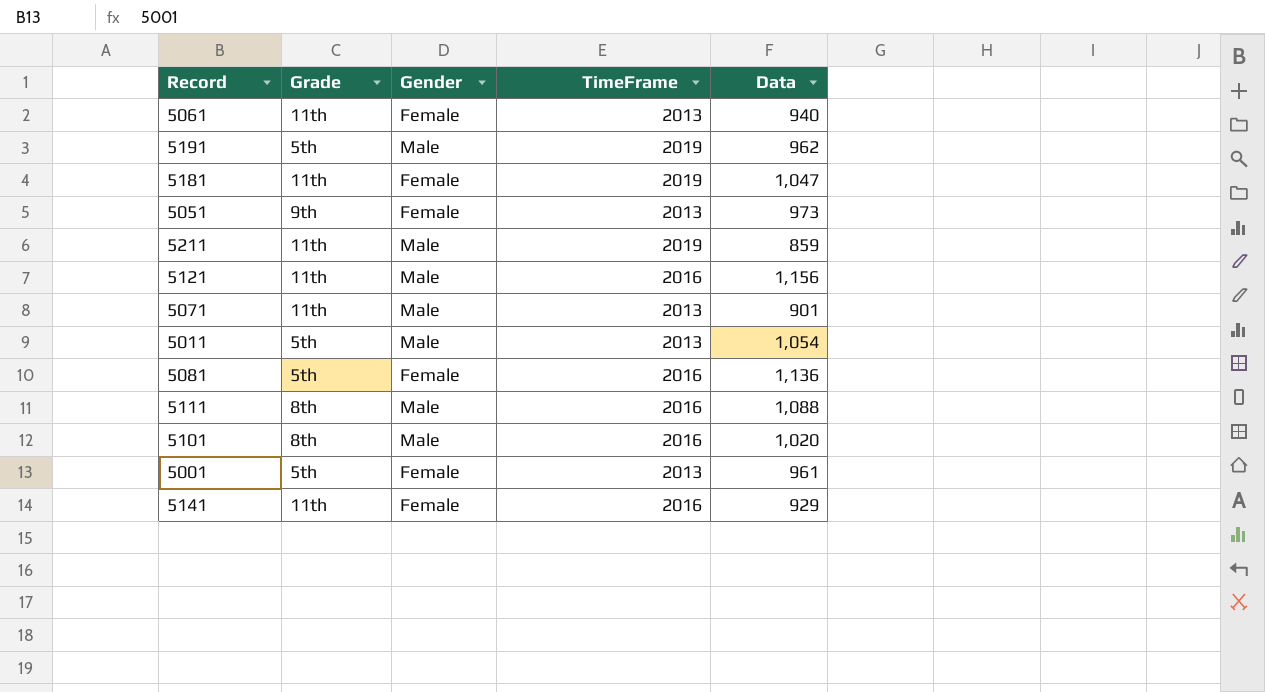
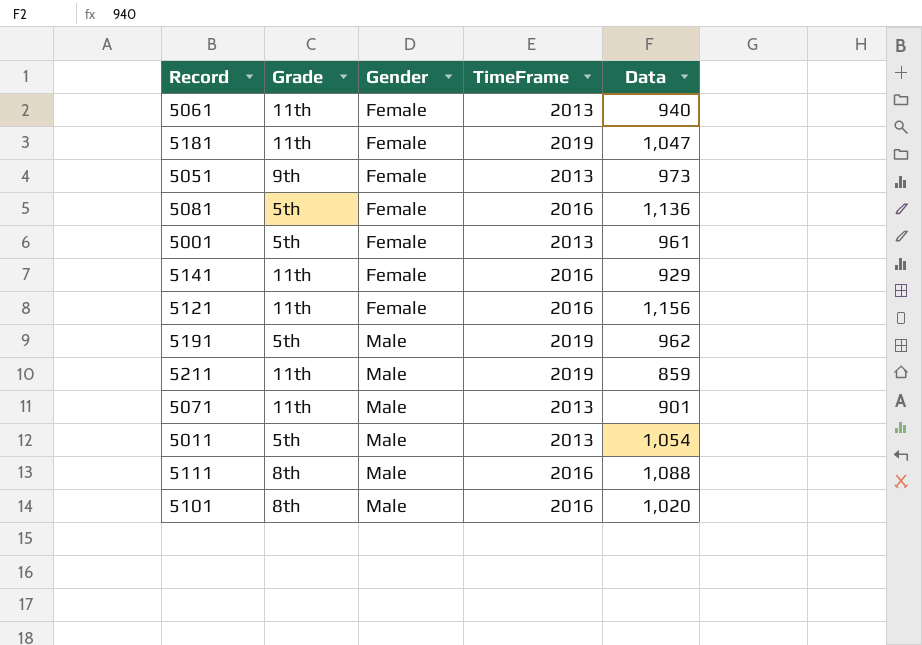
row order: none -> Gender ascending
5121 | Gender: Male -> Female

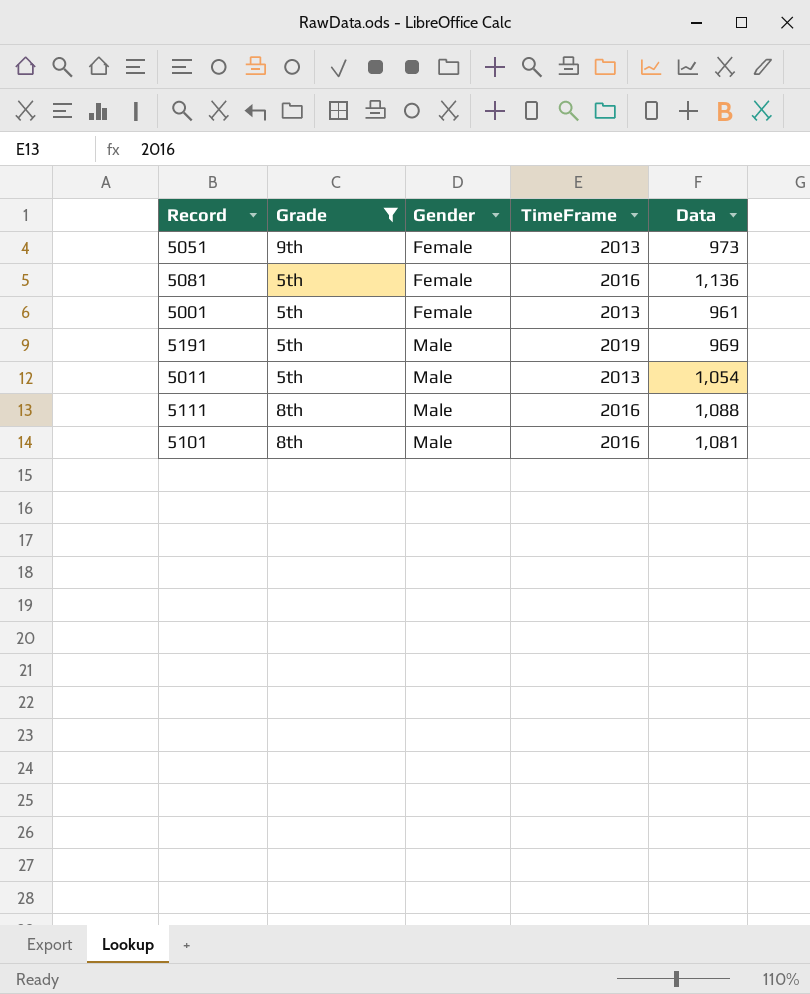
filter: none -> Grade != 11th
5191 | Data: 962 -> 969
5101 | Data: 1,020 -> 1,081

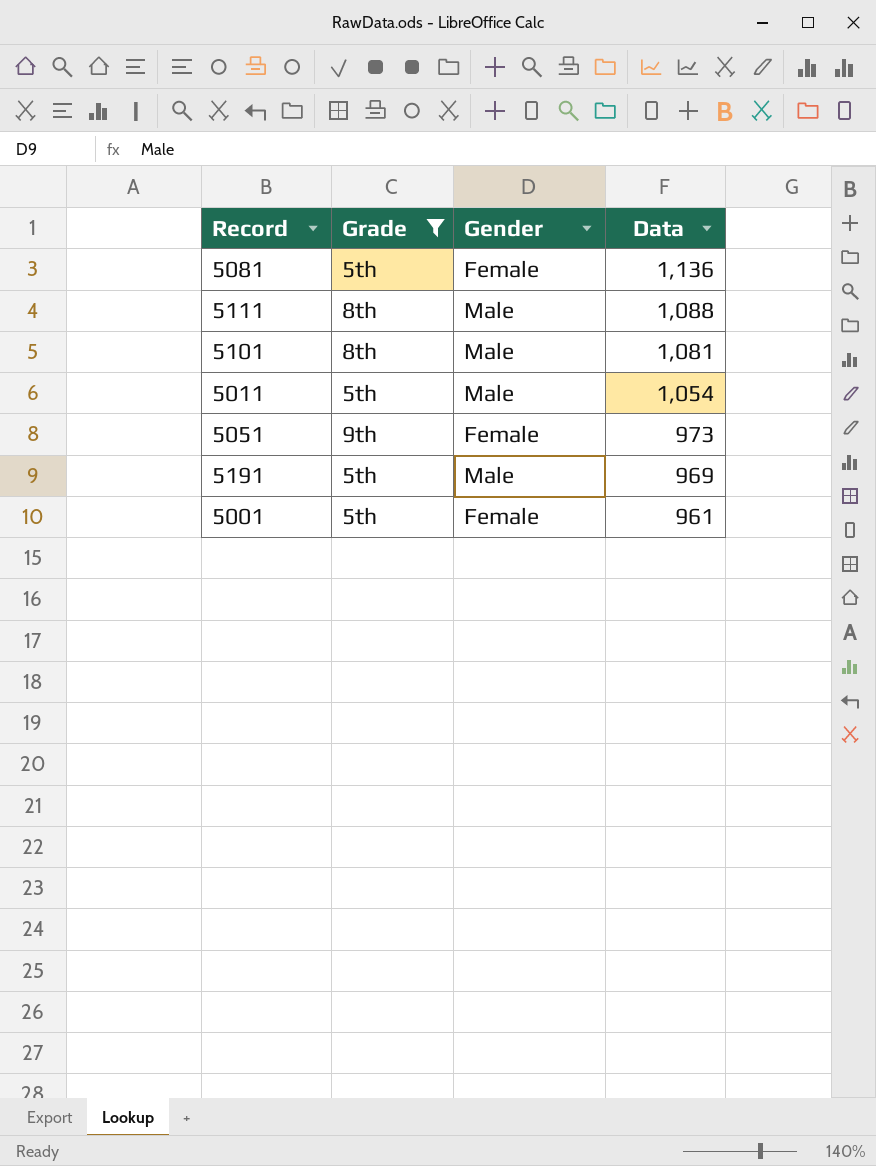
row order: Gender ascending -> Data descending
column TimeFrame | position: 4 -> none

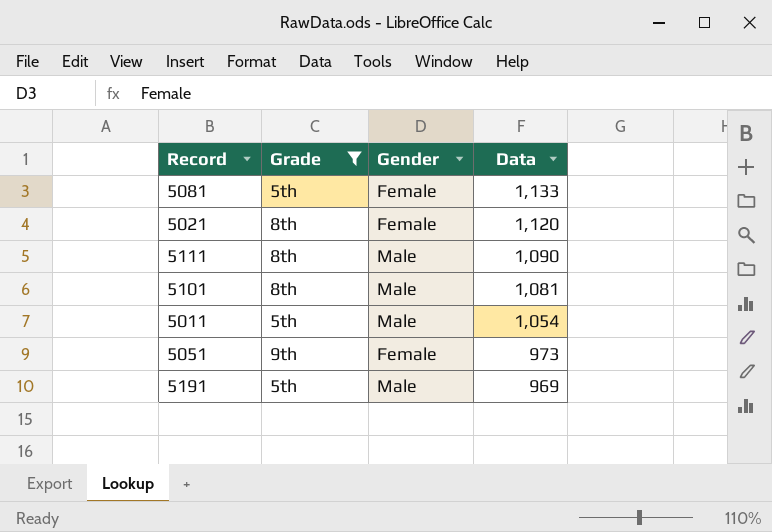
row 5001: 5th | Female | 961 -> none
5081 | Data: 1,136 -> 1,133
row 5021: none -> 8th | Female | 1,120
5111 | Data: 1,088 -> 1,090

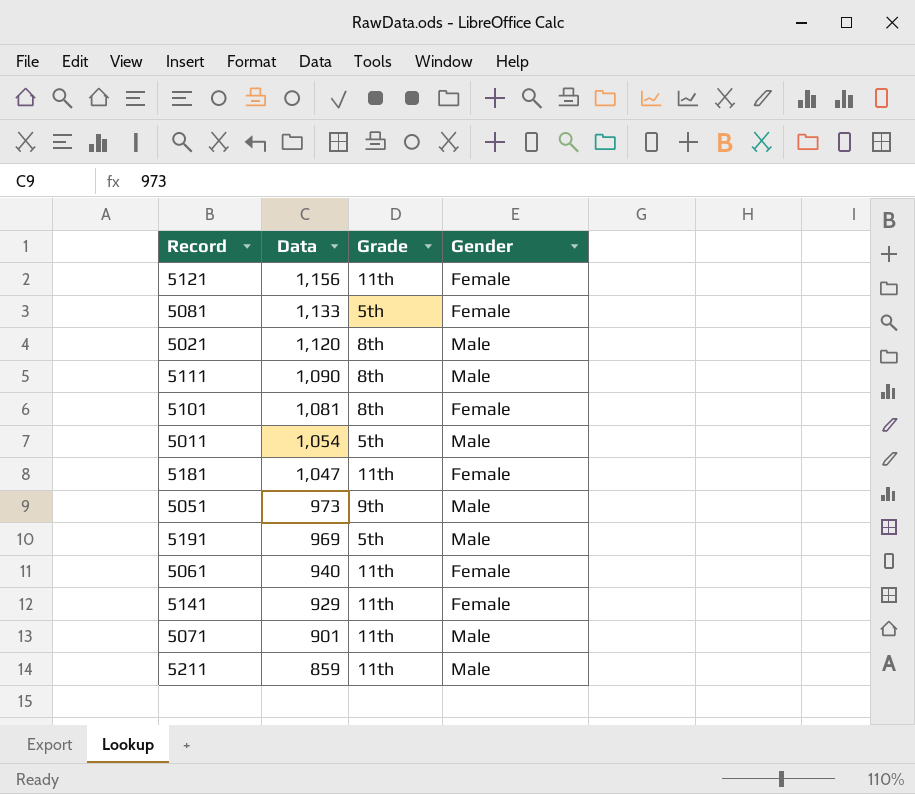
filter: Grade != 11th -> none
column Data | position: 4 -> 2
5021 | Gender: Female -> Male
5101 | Gender: Male -> Female
5051 | Gender: Female -> Male

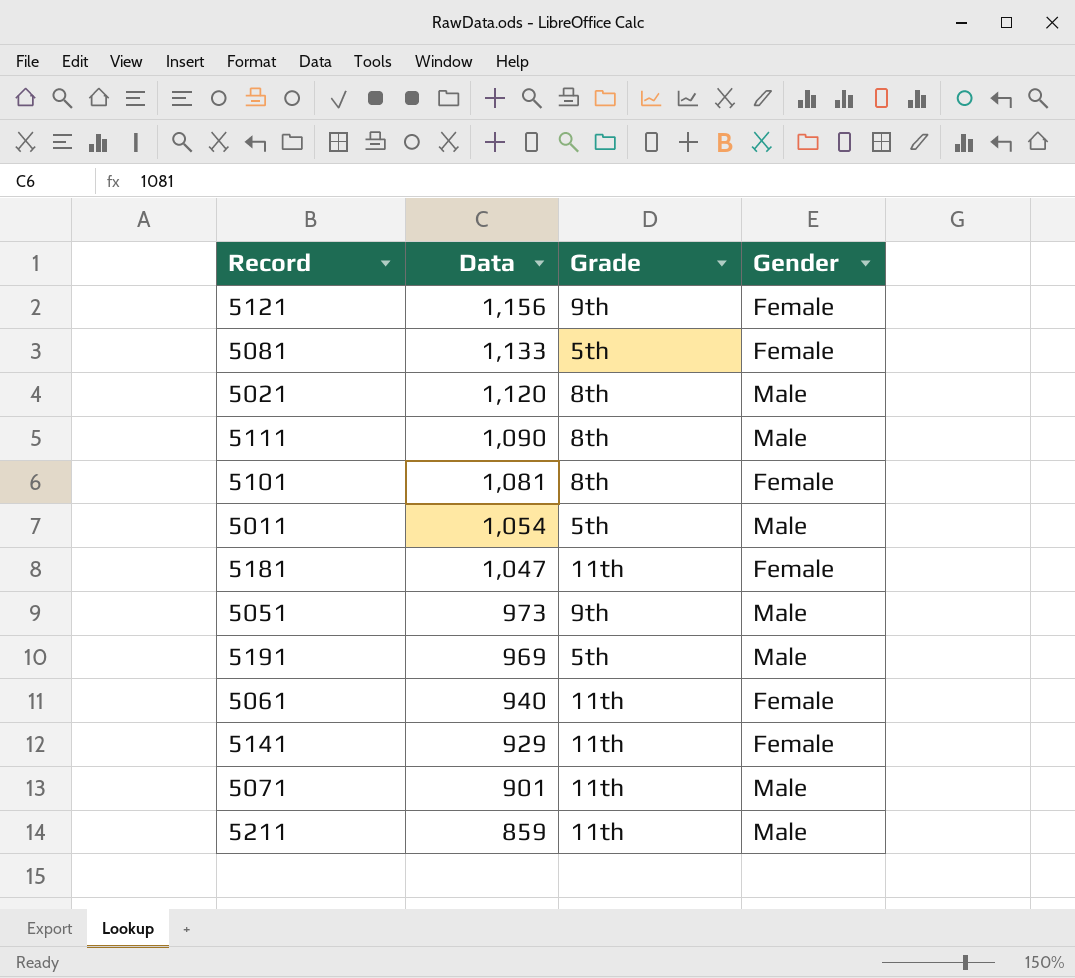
5121 | Grade: 11th -> 9th

